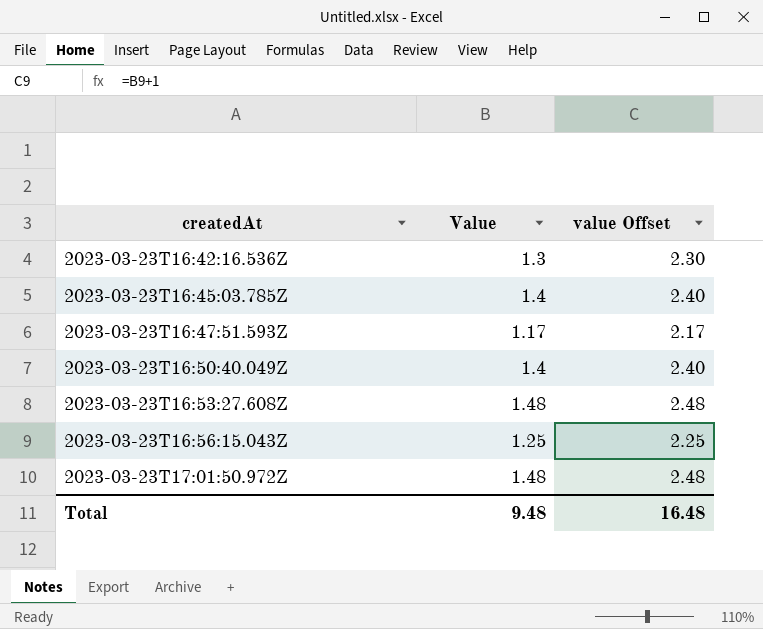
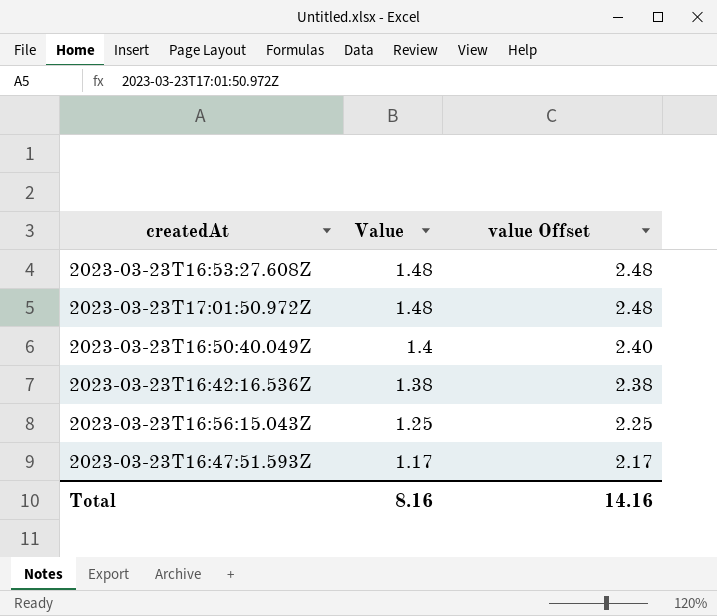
row order: createdAt ascending -> Value descending
row 2023-03-23T16:45:03.785Z: 1.4 | 2.40 -> none
2023-03-23T16:42:16.536Z | Value: 1.3 -> 1.38
2023-03-23T16:42:16.536Z | value Offset: 2.30 -> 2.38
Total | Value: 9.48 -> 8.16
Total | value Offset: 16.48 -> 14.16

